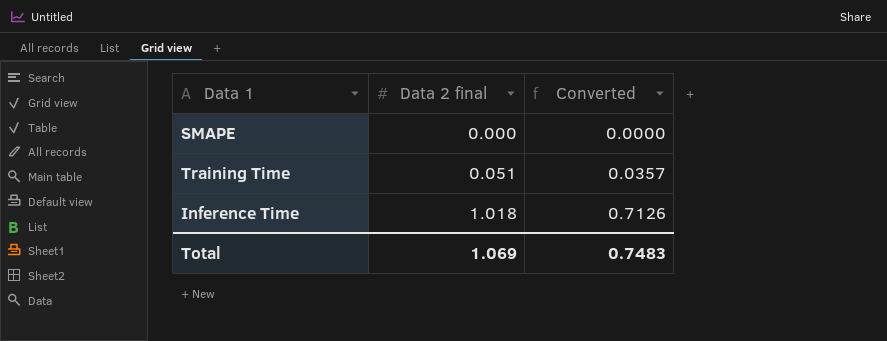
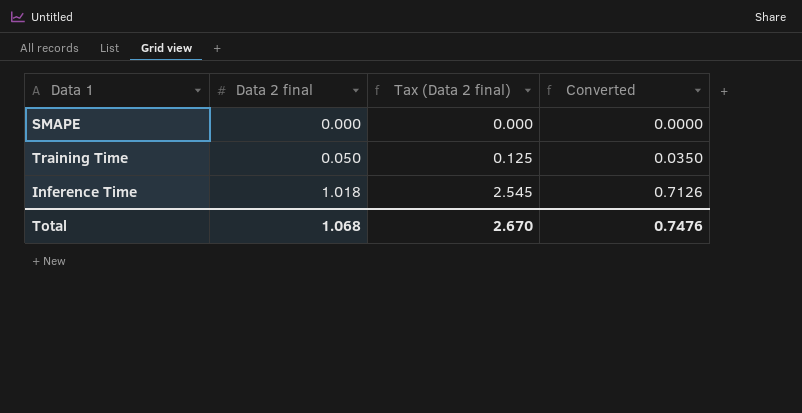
column Tax (Data 2 final) | formula: none -> [Data 2 final] * 2.5
Training Time | Data 2 final: 0.051 -> 0.050
Training Time | Converted: 0.0357 -> 0.0350
Total | Data 2 final: 1.069 -> 1.068
Total | Converted: 0.7483 -> 0.7476

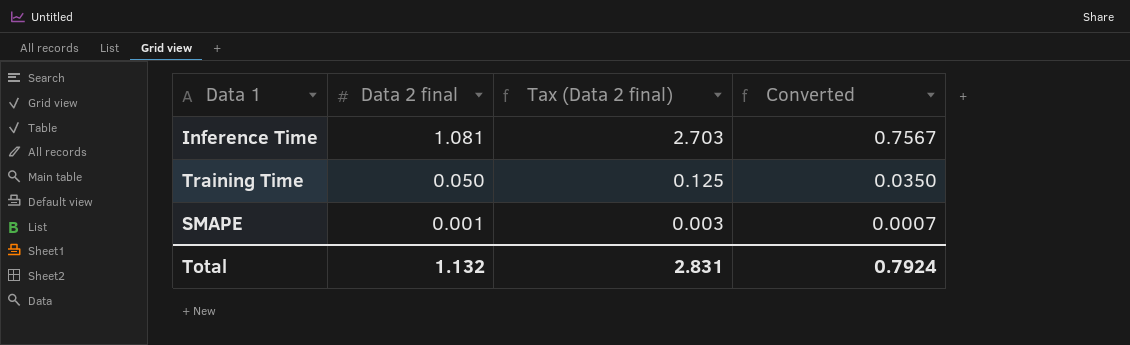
row order: Data 2 final ascending -> Data 2 final descending
Inference Time | Data 2 final: 1.018 -> 1.081
Inference Time | Tax (Data 2 final): 2.545 -> 2.703
Inference Time | Converted: 0.7126 -> 0.7567
SMAPE | Data 2 final: 0.000 -> 0.001
SMAPE | Tax (Data 2 final): 0.000 -> 0.003
SMAPE | Converted: 0.0000 -> 0.0007
Total | Data 2 final: 1.068 -> 1.132
Total | Tax (Data 2 final): 2.670 -> 2.831
Total | Converted: 0.7476 -> 0.7924

